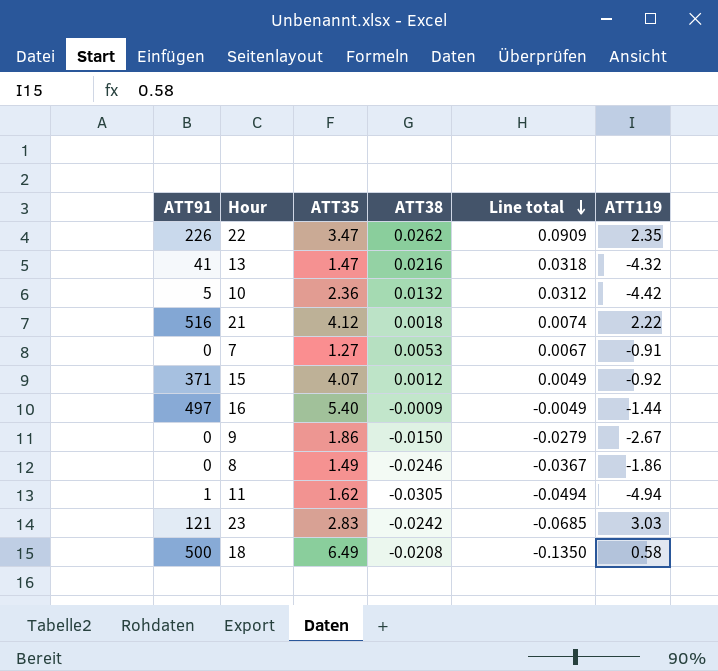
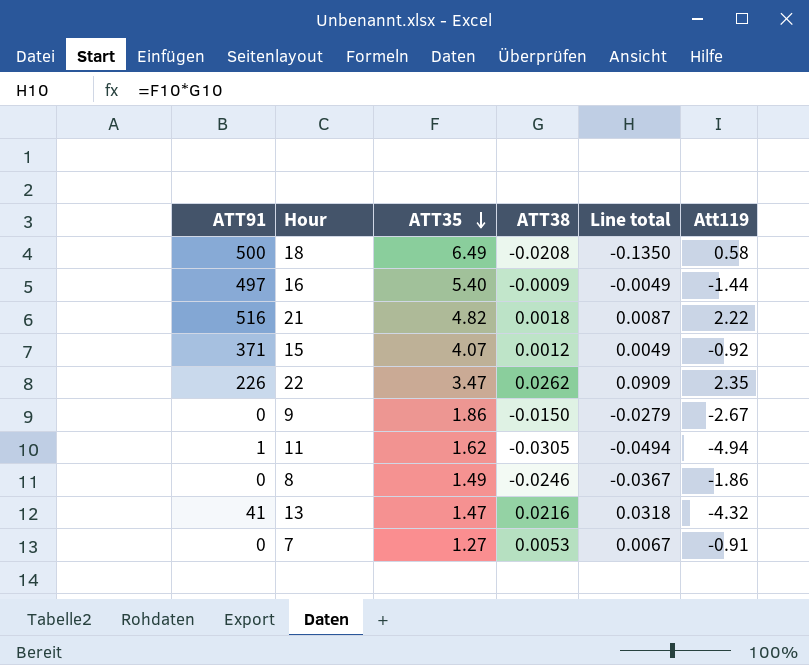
row order: Line total descending -> ATT35 descending
column name: ATT119 -> Att119
row 10: 5 | 2.36 | 0.0132 | 0.0312 | -4.42 -> none
row 23: 121 | 2.83 | -0.0242 | -0.0685 | 3.03 -> none
21 | ATT35: 4.12 -> 4.82
21 | Line total: 0.0074 -> 0.0087

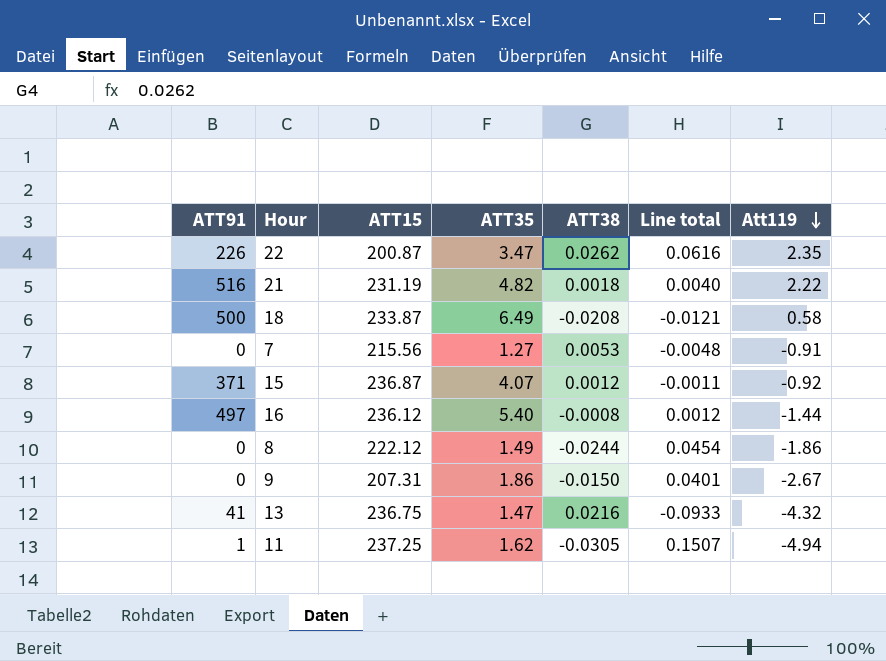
row order: ATT35 descending -> Att119 descending
column ATT15 | position: none -> 3
column Line total | formula: [ATT35] * [ATT38] -> [ATT38] * [Att119]
16 | ATT38: -0.0009 -> -0.0008
8 | ATT38: -0.0246 -> -0.0244

